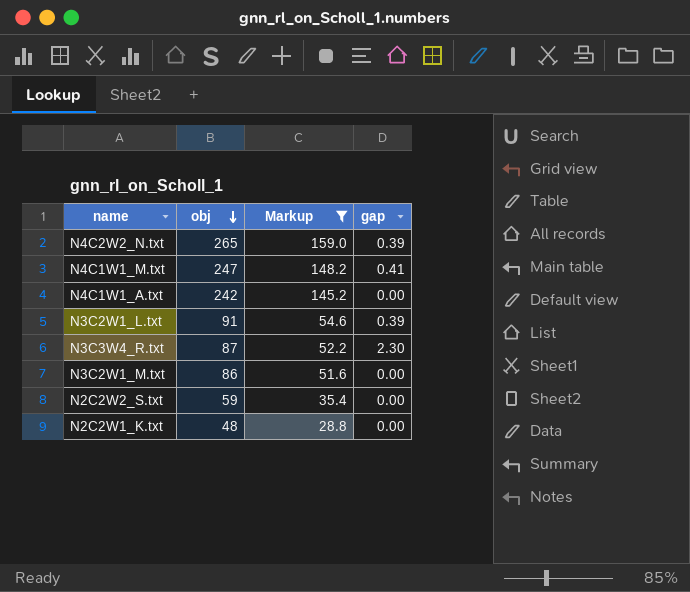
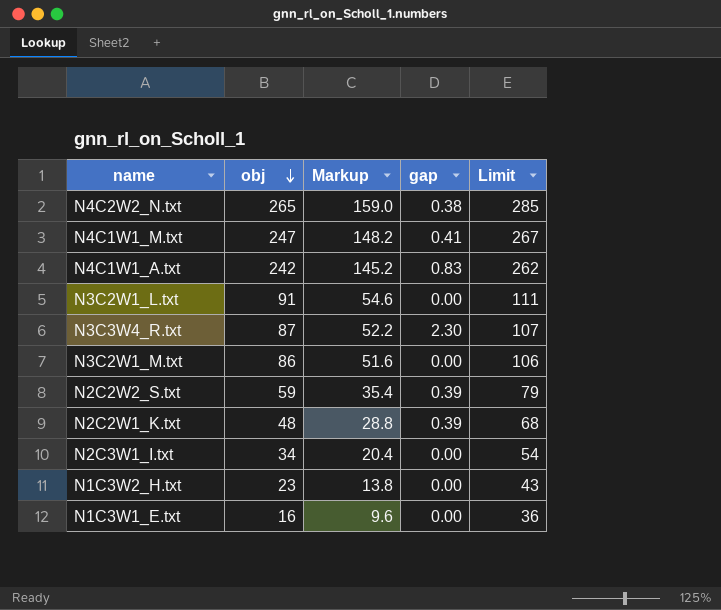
filter: Markup >= 28.8 -> none
column Limit | formula: none -> [obj] + 20
N4C2W2_N.txt | gap: 0.39 -> 0.38
N4C1W1_A.txt | gap: 0.00 -> 0.83
N3C2W1_L.txt | gap: 0.39 -> 0.00
N2C2W2_S.txt | gap: 0.00 -> 0.39
N2C2W1_K.txt | gap: 0.00 -> 0.39

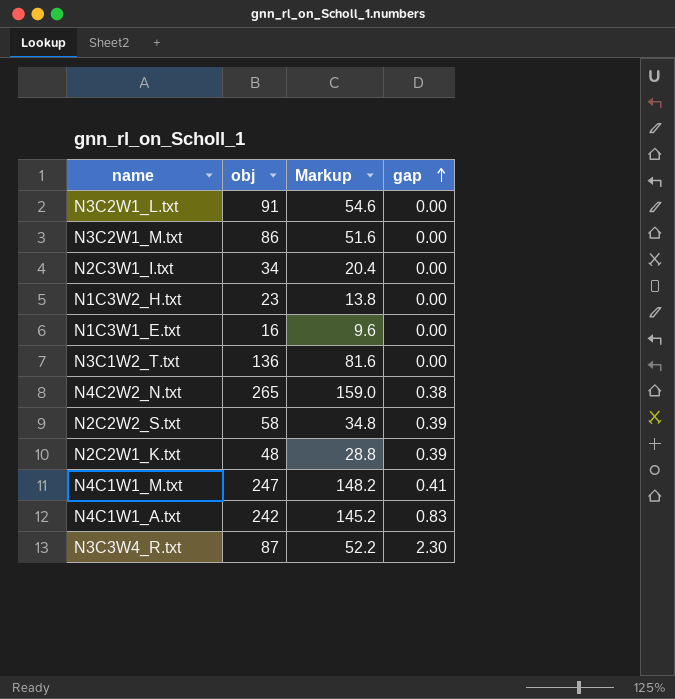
row order: obj descending -> gap ascending
column Limit | formula: [obj] + 20 -> none
row N3C1W2_T.txt: none -> 136 | 81.6 | 0.00
N2C2W2_S.txt | obj: 59 -> 58
N2C2W2_S.txt | Markup: 35.4 -> 34.8

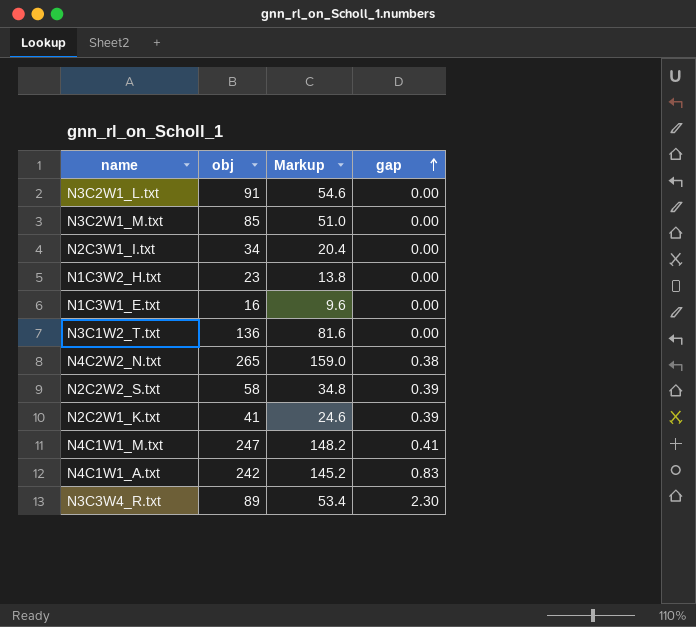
N3C2W1_M.txt | obj: 86 -> 85
N3C2W1_M.txt | Markup: 51.6 -> 51.0
N2C2W1_K.txt | obj: 48 -> 41
N2C2W1_K.txt | Markup: 28.8 -> 24.6
N3C3W4_R.txt | obj: 87 -> 89
N3C3W4_R.txt | Markup: 52.2 -> 53.4

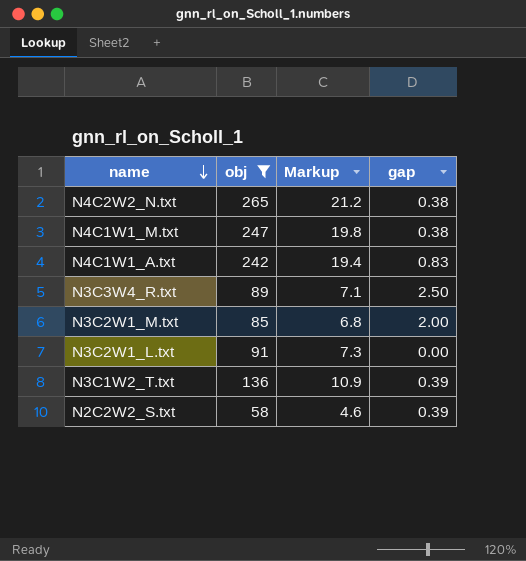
filter: none -> obj >= 58
row order: gap ascending -> name descending
column Markup | formula: [obj] * 0.6 -> [obj] * 0.08
N4C1W1_M.txt | gap: 0.41 -> 0.38
N3C3W4_R.txt | gap: 2.30 -> 2.50
N3C2W1_M.txt | gap: 0.00 -> 2.00
N3C1W2_T.txt | gap: 0.00 -> 0.39

